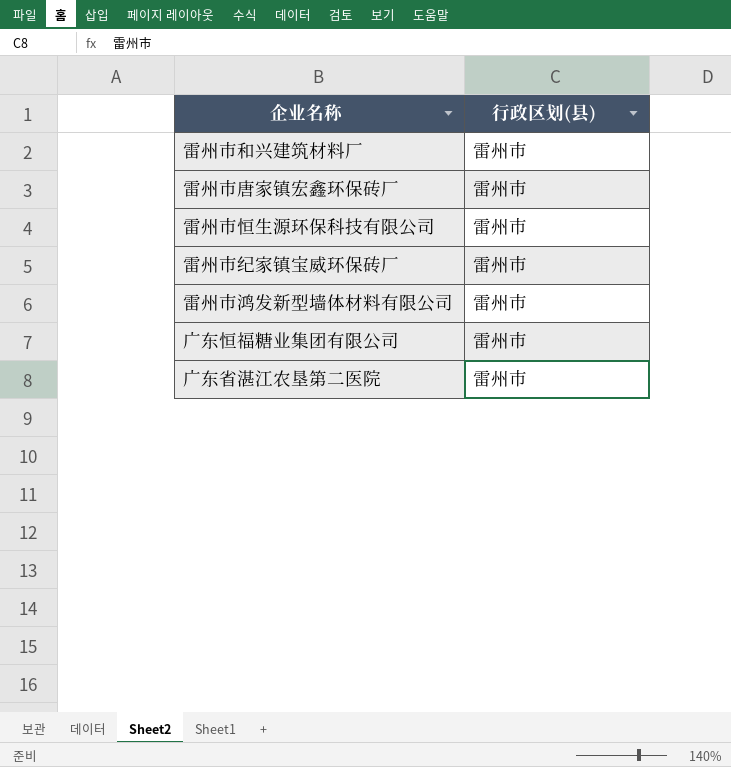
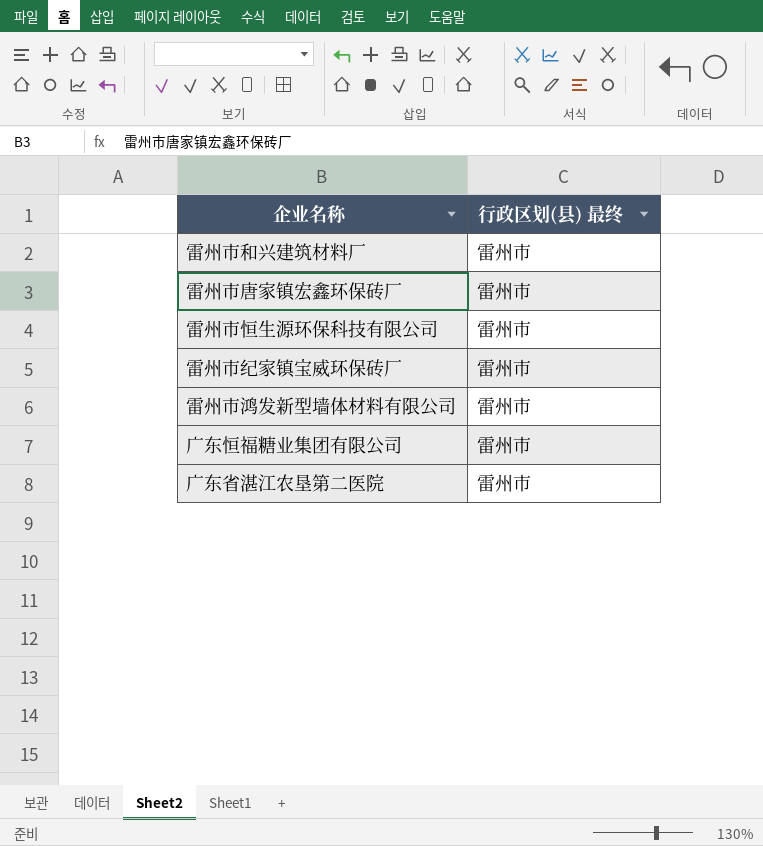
column name: 行政区划(县) -> 行政区划(县) 最终

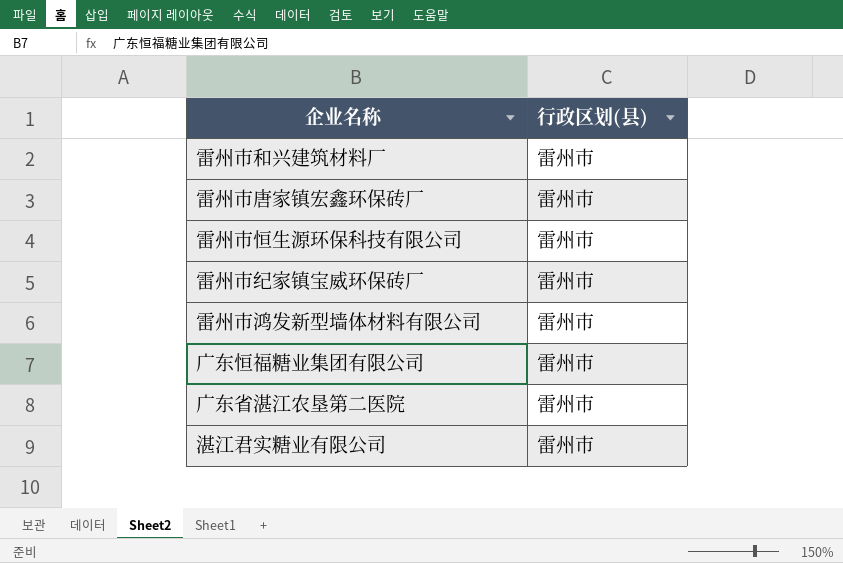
column name: 行政区划(县) 最终 -> 行政区划(县)
row 湛江君实糖业有限公司: none -> 雷州市

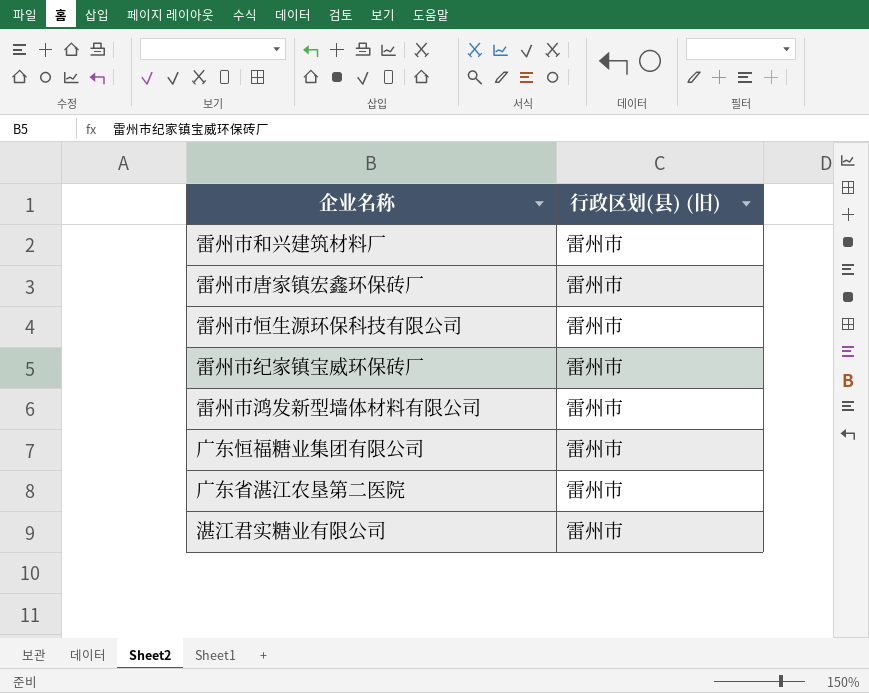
column name: 行政区划(县) -> 行政区划(县) (旧)

